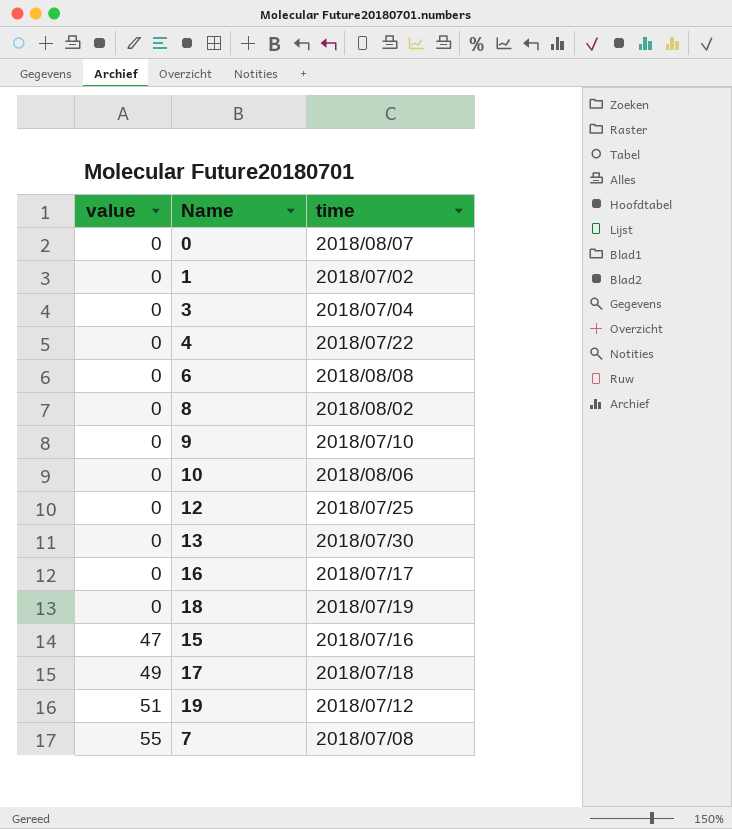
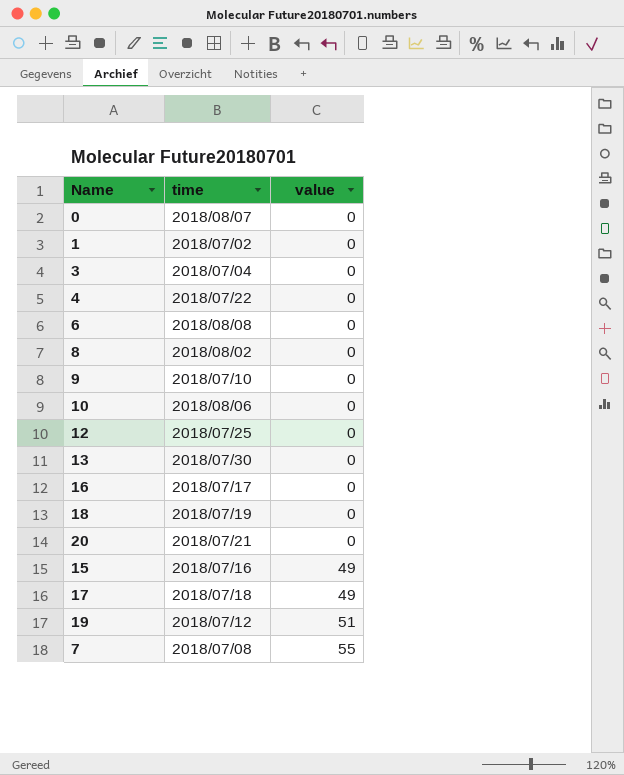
column value | position: 1 -> 3
row 20: none -> 2018/07/21 | 0
15 | value: 47 -> 49

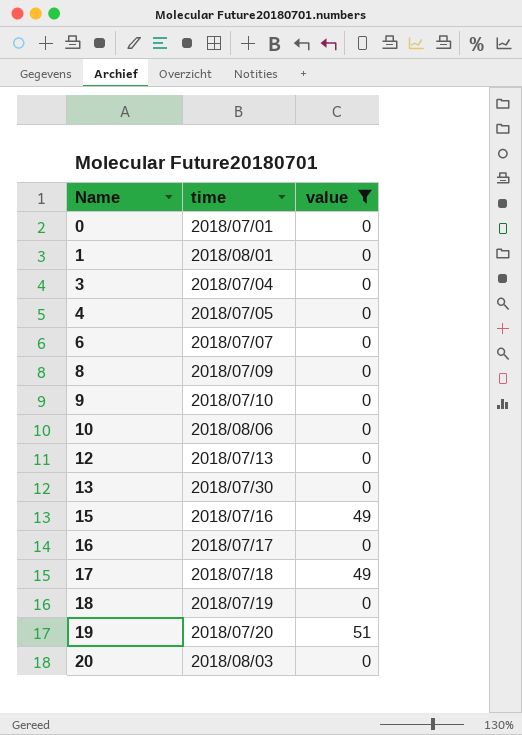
filter: none -> value != 55
row order: value ascending -> Name ascending
0 | time: 2018/08/07 -> 2018/07/01
1 | time: 2018/07/02 -> 2018/08/01
4 | time: 2018/07/22 -> 2018/07/05
6 | time: 2018/08/08 -> 2018/07/07
8 | time: 2018/08/02 -> 2018/07/09
12 | time: 2018/07/25 -> 2018/07/13
19 | time: 2018/07/12 -> 2018/07/20
20 | time: 2018/07/21 -> 2018/08/03

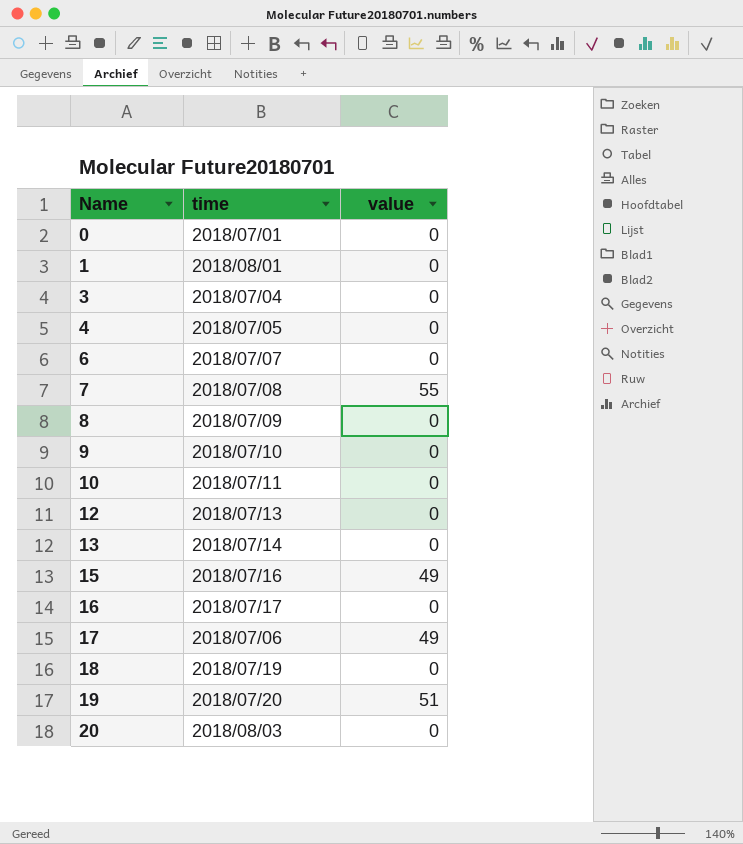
filter: value != 55 -> none
10 | time: 2018/08/06 -> 2018/07/11
13 | time: 2018/07/30 -> 2018/07/14
17 | time: 2018/07/18 -> 2018/07/06

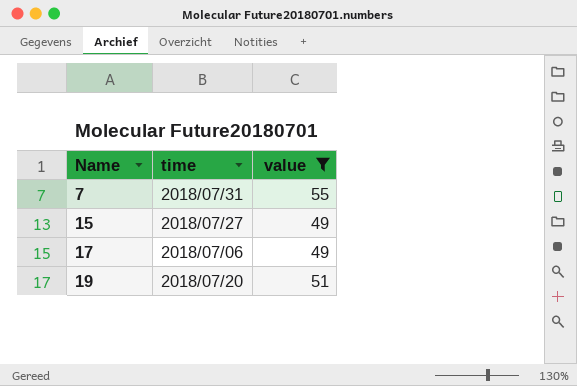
filter: none -> value != 0
7 | time: 2018/07/08 -> 2018/07/31
15 | time: 2018/07/16 -> 2018/07/27

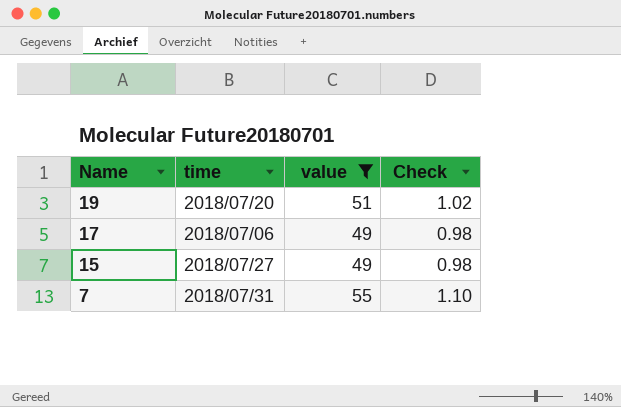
row order: Name ascending -> Name descending
column Check | formula: none -> [value] * 0.02

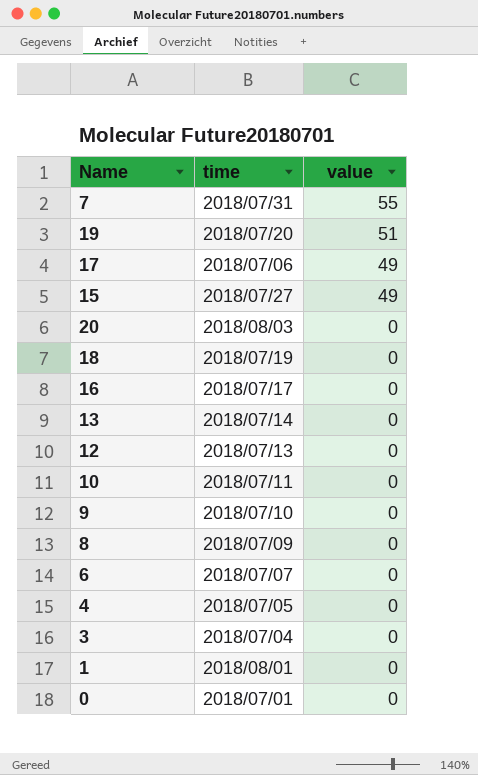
filter: value != 0 -> none
row order: Name descending -> value descending
column Check | formula: [value] * 0.02 -> none

